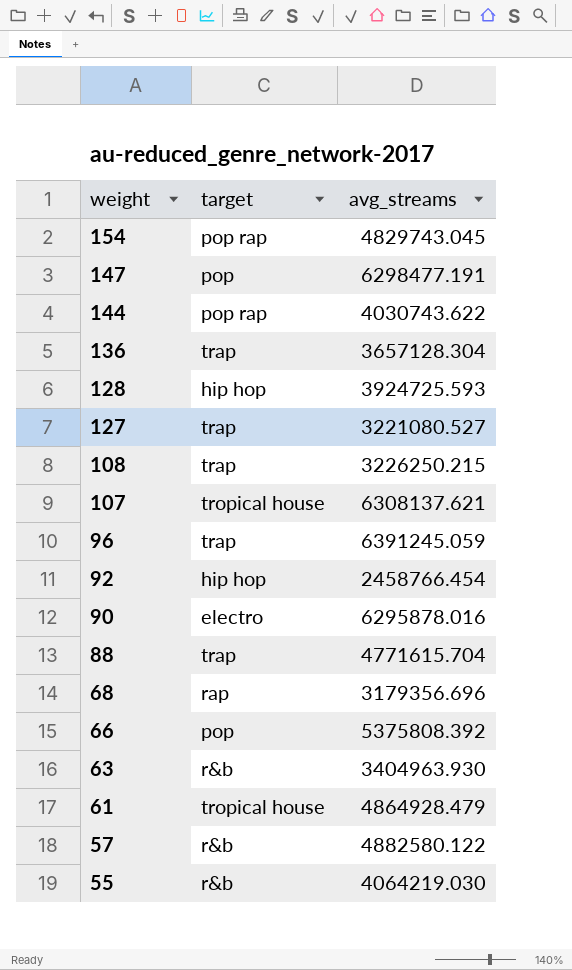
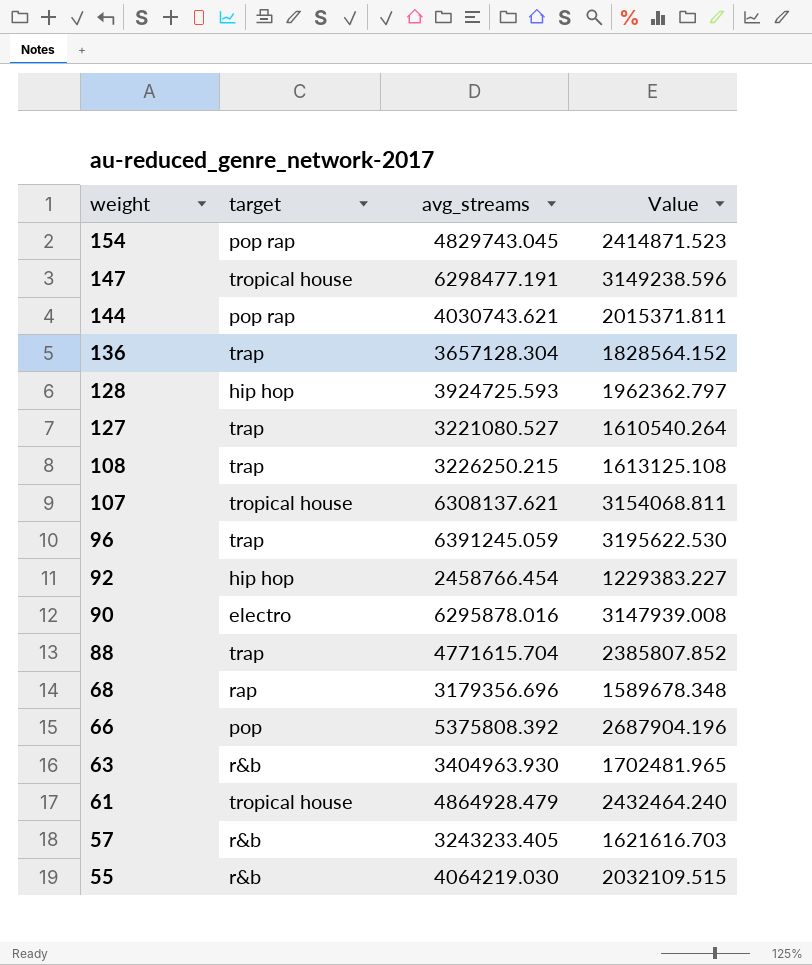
column Value | formula: none -> [avg_streams] * 0.5
147 | target: pop -> tropical house
144 | avg_streams: 4030743.622 -> 4030743.621
57 | avg_streams: 4882580.122 -> 3243233.405

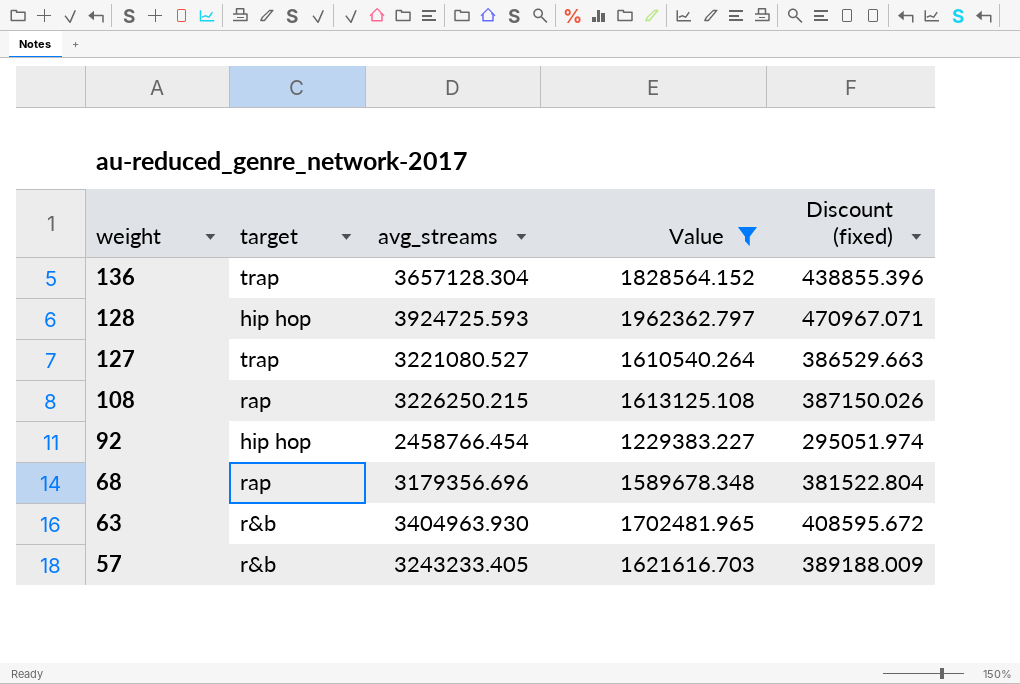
filter: none -> Value <= 1962362.797
column Discount (fixed) | formula: none -> [avg_streams] * 0.12
108 | target: trap -> rap

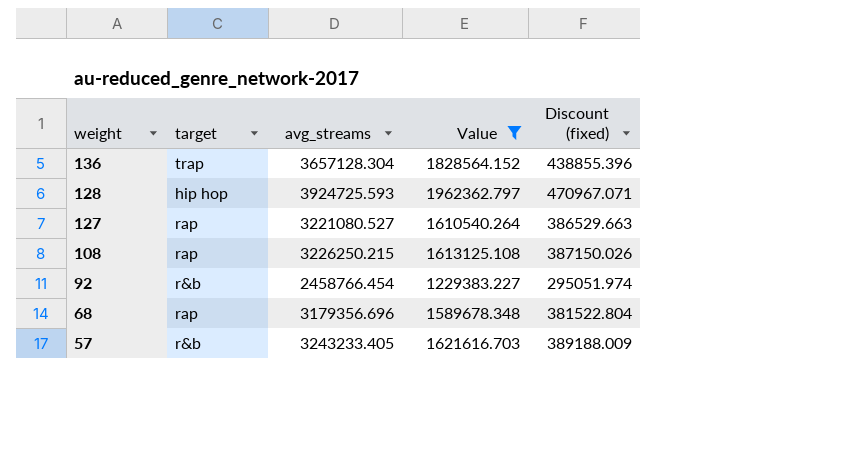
row 63: r&b | 3404963.930 | 1702481.965 | 408595.672 -> none
127 | target: trap -> rap
92 | target: hip hop -> r&b

